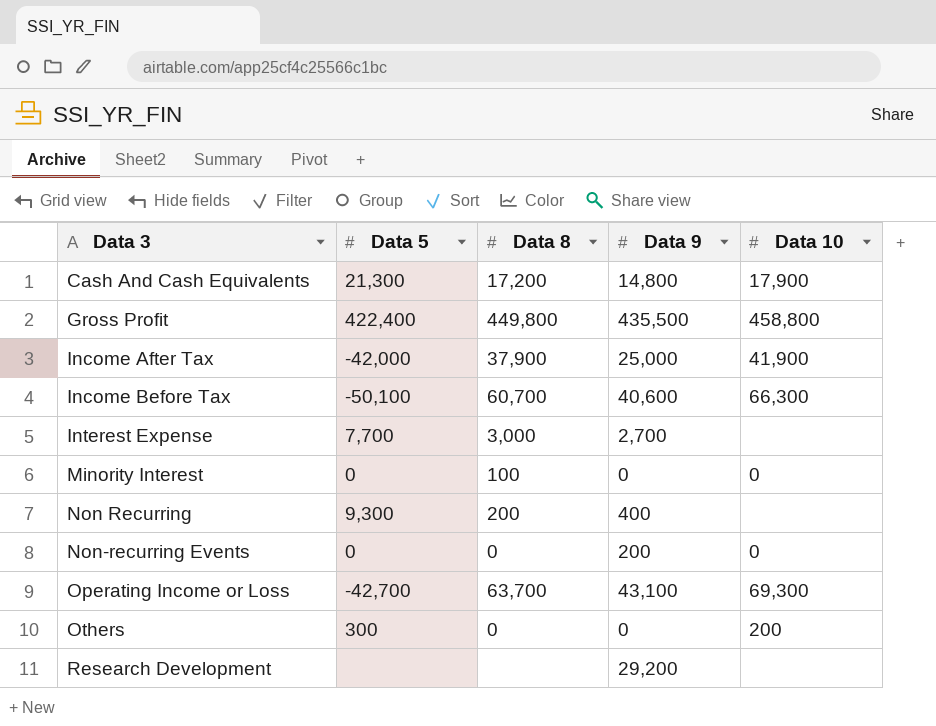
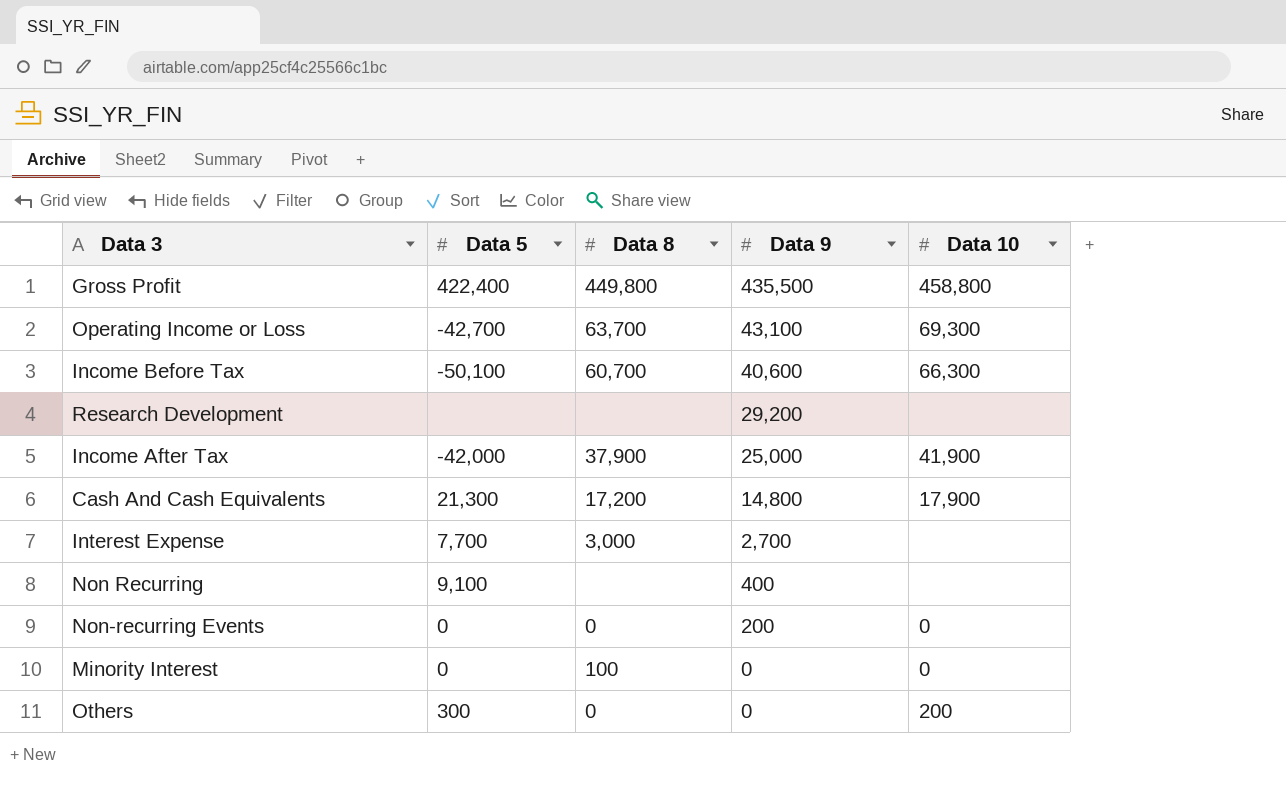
row order: Data 3 ascending -> Data 9 descending
Non Recurring | Data 5: 9,300 -> 9,100
Non Recurring | Data 8: 200 -> none

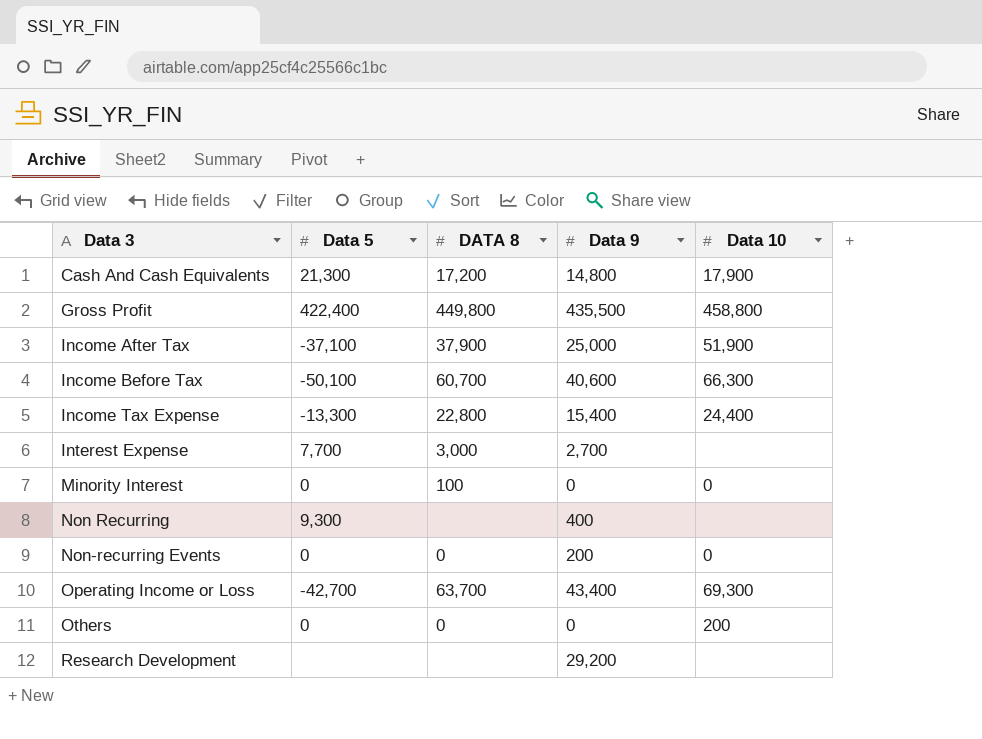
row order: Data 9 descending -> Data 3 ascending
column name: Data 8 -> DATA 8
Income After Tax | Data 5: -42,000 -> -37,100
Income After Tax | Data 10: 41,900 -> 51,900
row Income Tax Expense: none -> -13,300 | 22,800 | 15,400 | 24,400
Non Recurring | Data 5: 9,100 -> 9,300
Operating Income or Loss | Data 9: 43,100 -> 43,400
Others | Data 5: 300 -> 0

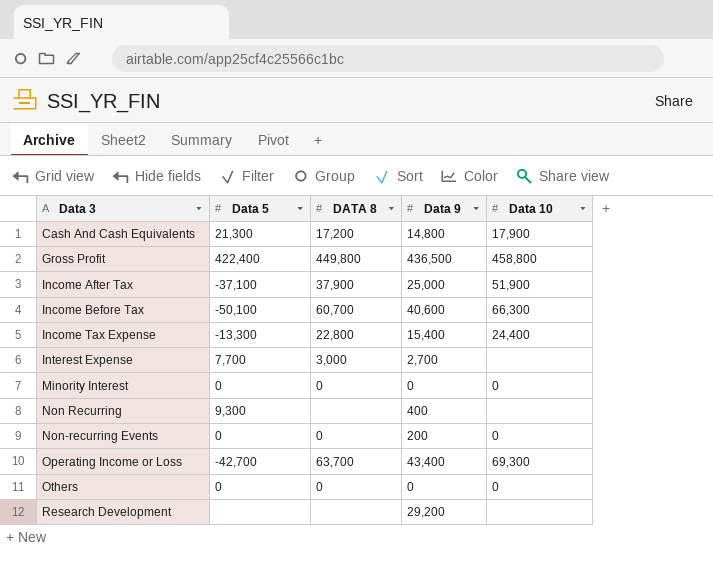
Gross Profit | Data 9: 435,500 -> 436,500
Minority Interest | DATA 8: 100 -> 0
Others | Data 10: 200 -> 0

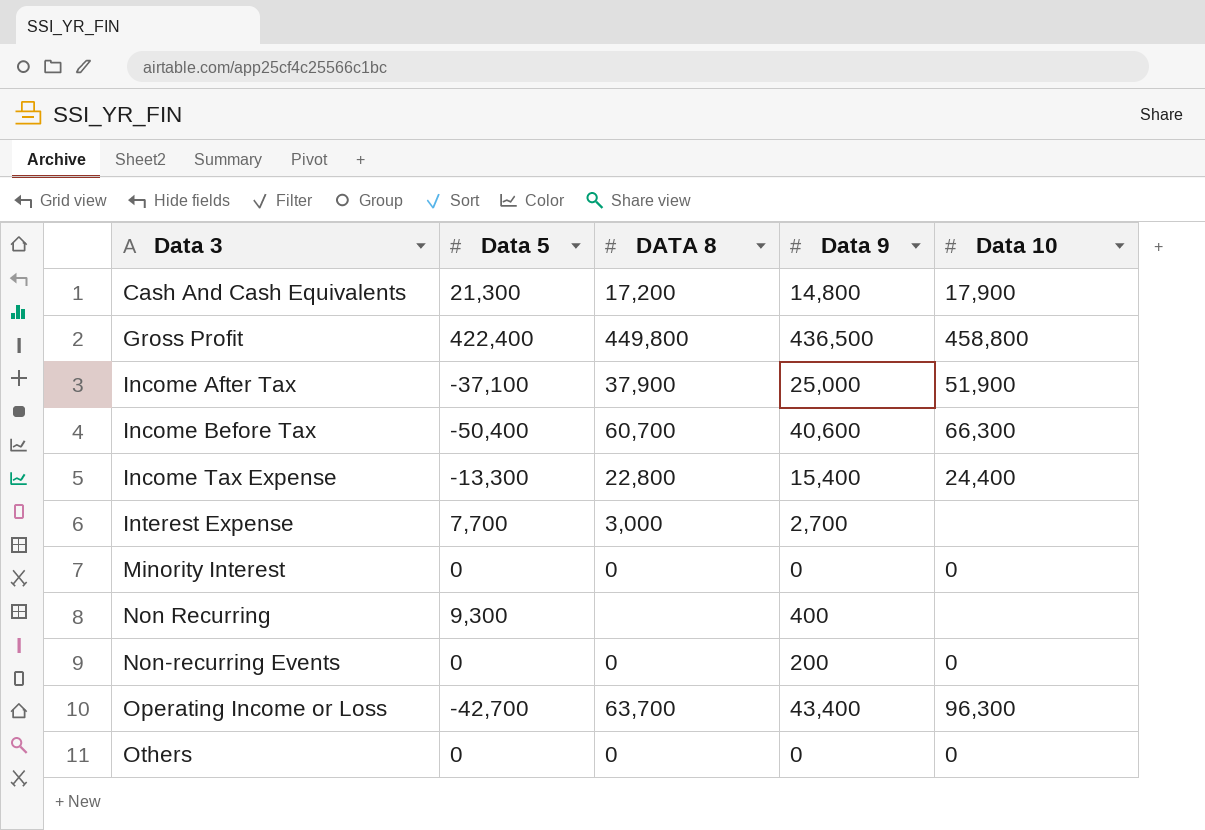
row Research Development: none | none | 29,200 | none -> none
Income Before Tax | Data 5: -50,100 -> -50,400
Operating Income or Loss | Data 10: 69,300 -> 96,300

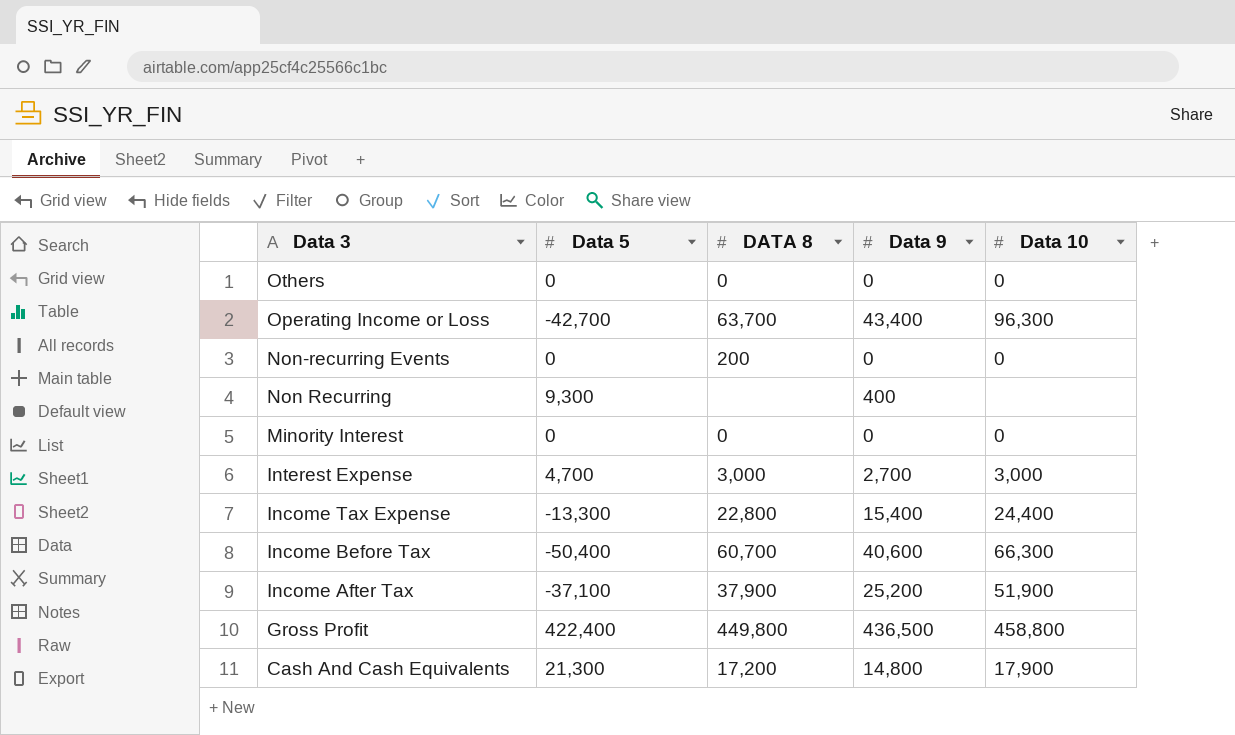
row order: Data 3 ascending -> Data 3 descending
Non-recurring Events | DATA 8: 0 -> 200
Non-recurring Events | Data 9: 200 -> 0
Interest Expense | Data 5: 7,700 -> 4,700
Interest Expense | Data 10: none -> 3,000
Income After Tax | Data 9: 25,000 -> 25,200

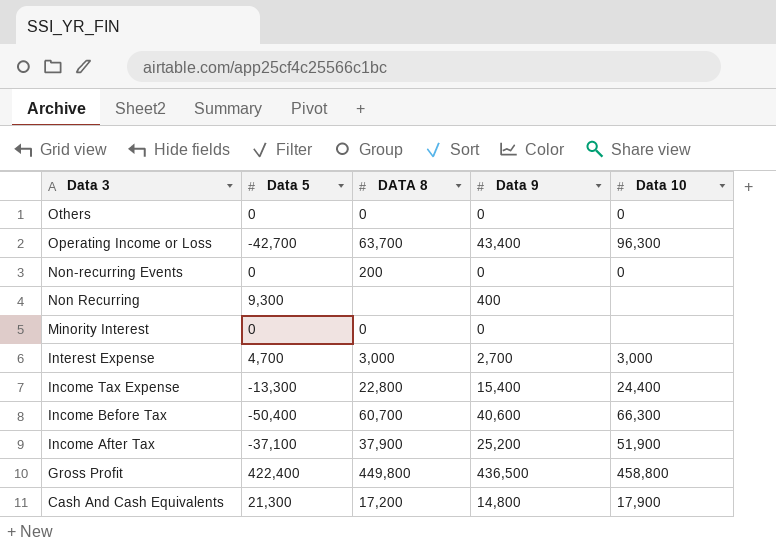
Minority Interest | Data 10: 0 -> none

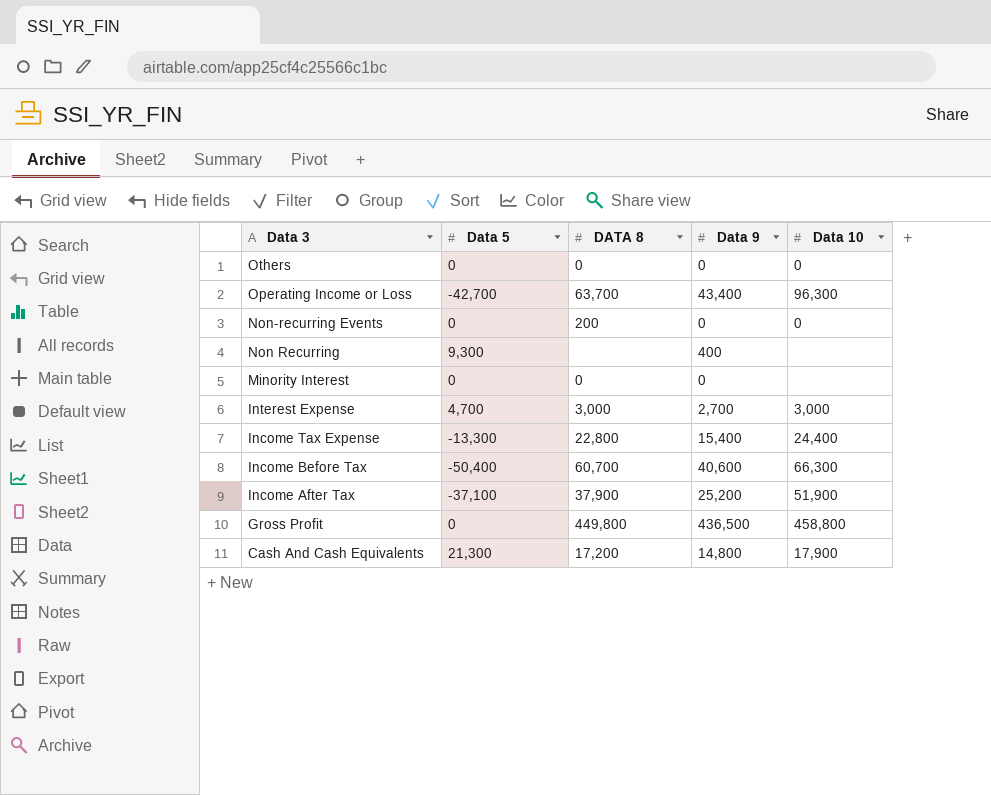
Gross Profit | Data 5: 422,400 -> 0

